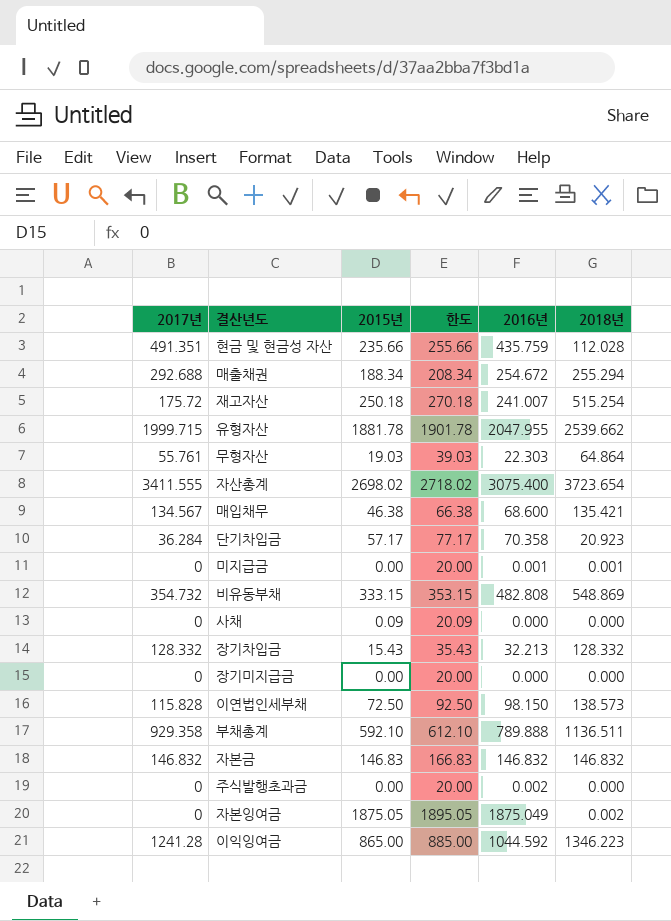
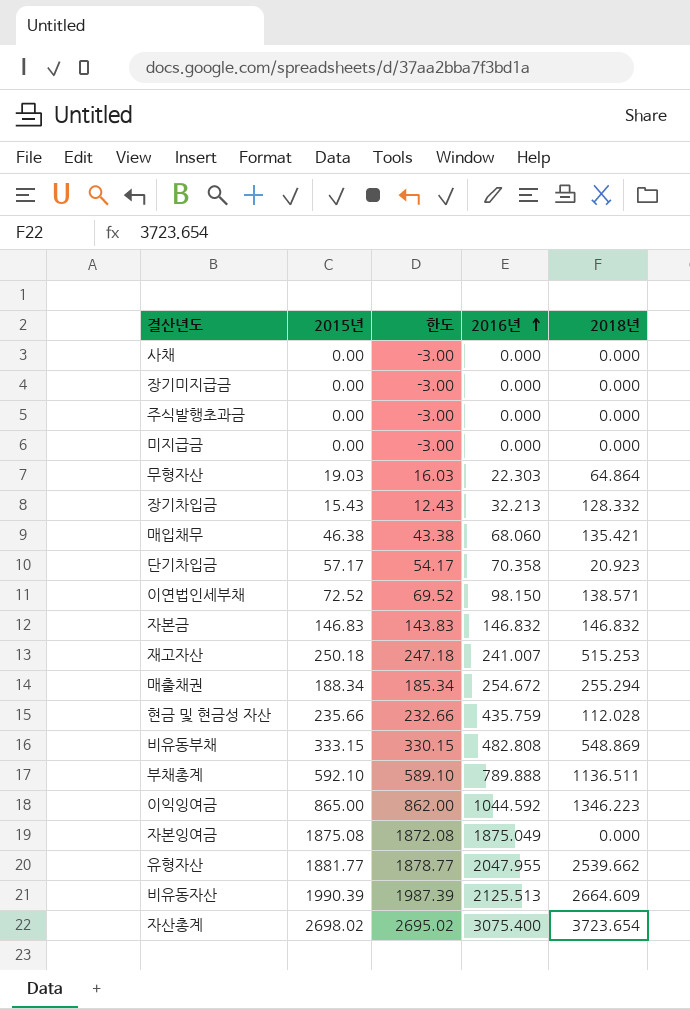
row order: none -> 2016년 ascending
column 2017년 | position: 1 -> none
column 한도 | formula: [2015년] + 20 -> [2015년] - 3
사채 | 2015년: 0.09 -> 0.00
주식발행초과금 | 2016년: 0.002 -> 0.000
미지급금 | 2016년: 0.001 -> 0.000
미지급금 | 2018년: 0.001 -> 0.000
매입채무 | 2016년: 68.600 -> 68.060
이연법인세부채 | 2015년: 72.50 -> 72.52
이연법인세부채 | 2018년: 138.573 -> 138.571
재고자산 | 2018년: 515.254 -> 515.253
자본잉여금 | 2015년: 1875.05 -> 1875.08
자본잉여금 | 2018년: 0.002 -> 0.000
유형자산 | 2015년: 1881.78 -> 1881.77
row 비유동자산: none -> 1990.39 | 1987.39 | 2125.513 | 2664.609

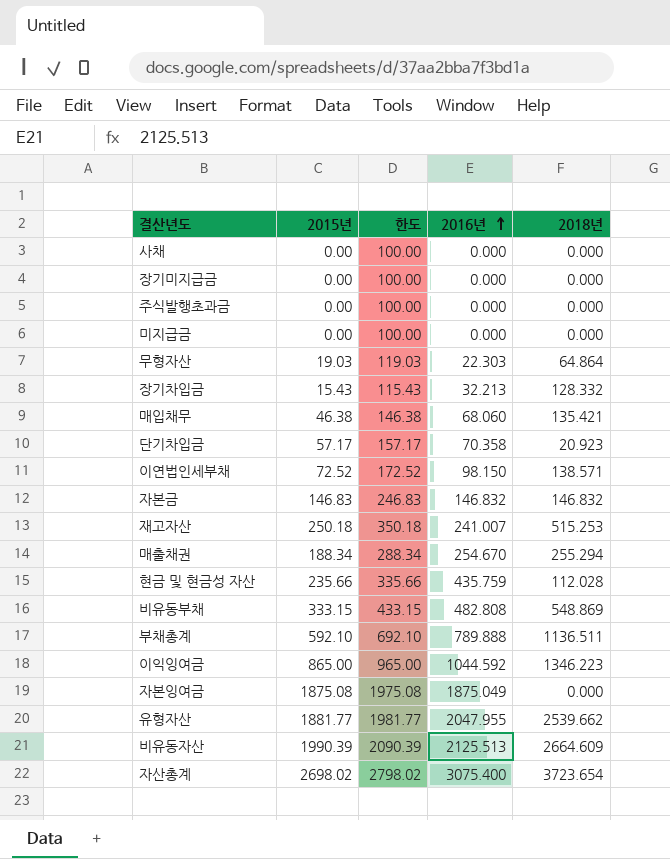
column 한도 | formula: [2015년] - 3 -> [2015년] + 100
매출채권 | 2016년: 254.672 -> 254.670

